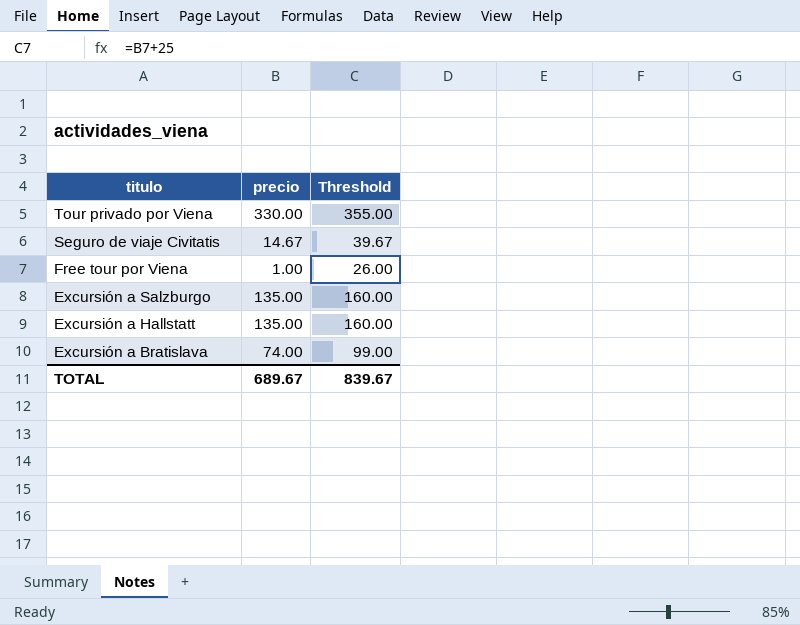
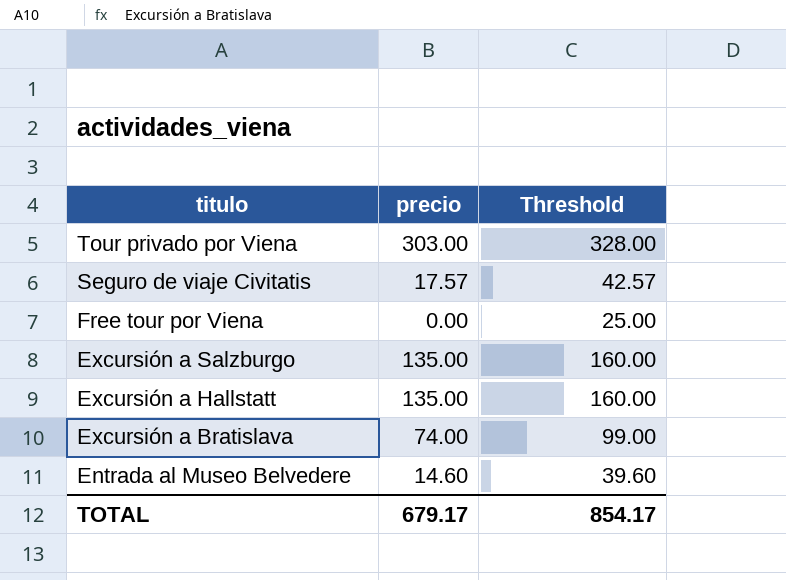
Tour privado por Viena | precio: 330.00 -> 303.00
Tour privado por Viena | Threshold: 355.00 -> 328.00
Seguro de viaje Civitatis | precio: 14.67 -> 17.57
Seguro de viaje Civitatis | Threshold: 39.67 -> 42.57
Free tour por Viena | precio: 1.00 -> 0.00
Free tour por Viena | Threshold: 26.00 -> 25.00
row Entrada al Museo Belvedere: none -> 14.60 | 39.60
TOTAL | precio: 689.67 -> 679.17
TOTAL | Threshold: 839.67 -> 854.17

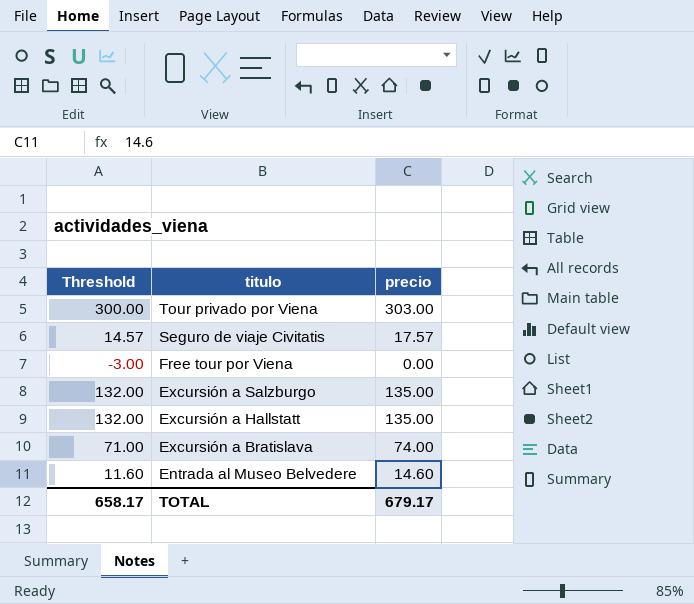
column Threshold | formula: [precio] + 25 -> [precio] - 3
column Threshold | position: 3 -> 1
TOTAL | Threshold: 854.17 -> 658.17

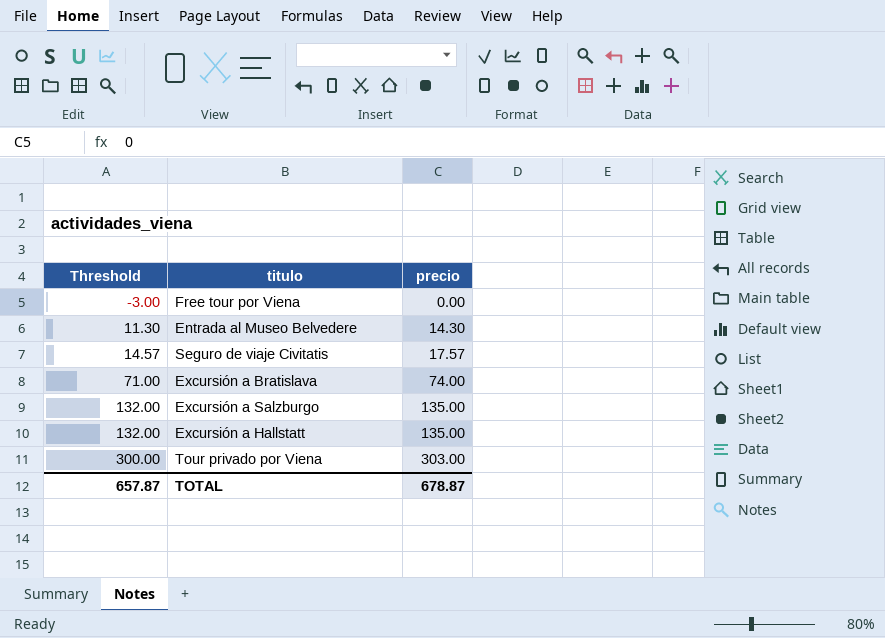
row order: titulo descending -> Threshold ascending
Entrada al Museo Belvedere | Threshold: 11.60 -> 11.30
Entrada al Museo Belvedere | precio: 14.60 -> 14.30
TOTAL | Threshold: 658.17 -> 657.87
TOTAL | precio: 679.17 -> 678.87

